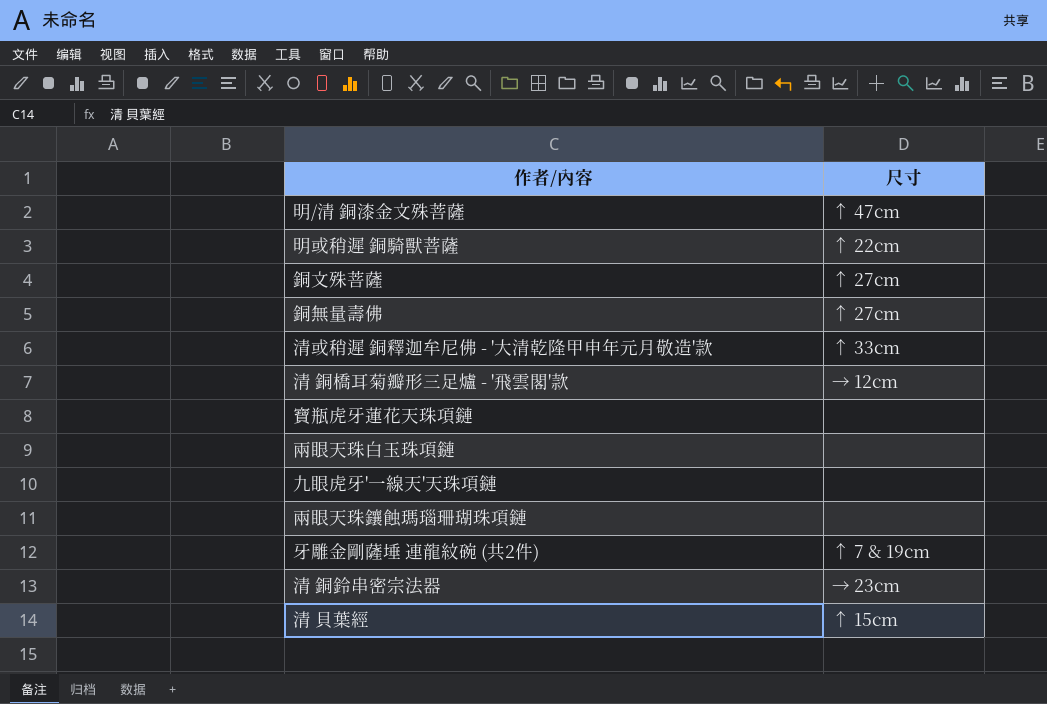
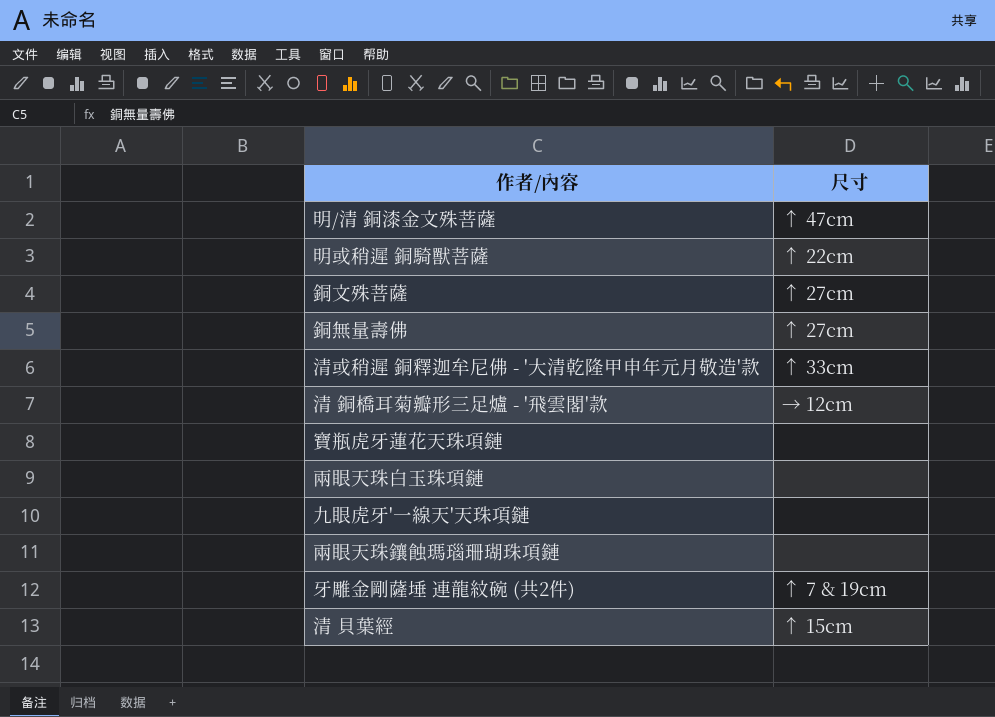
row 清 銅鈴串密宗法器: → 23cm -> none

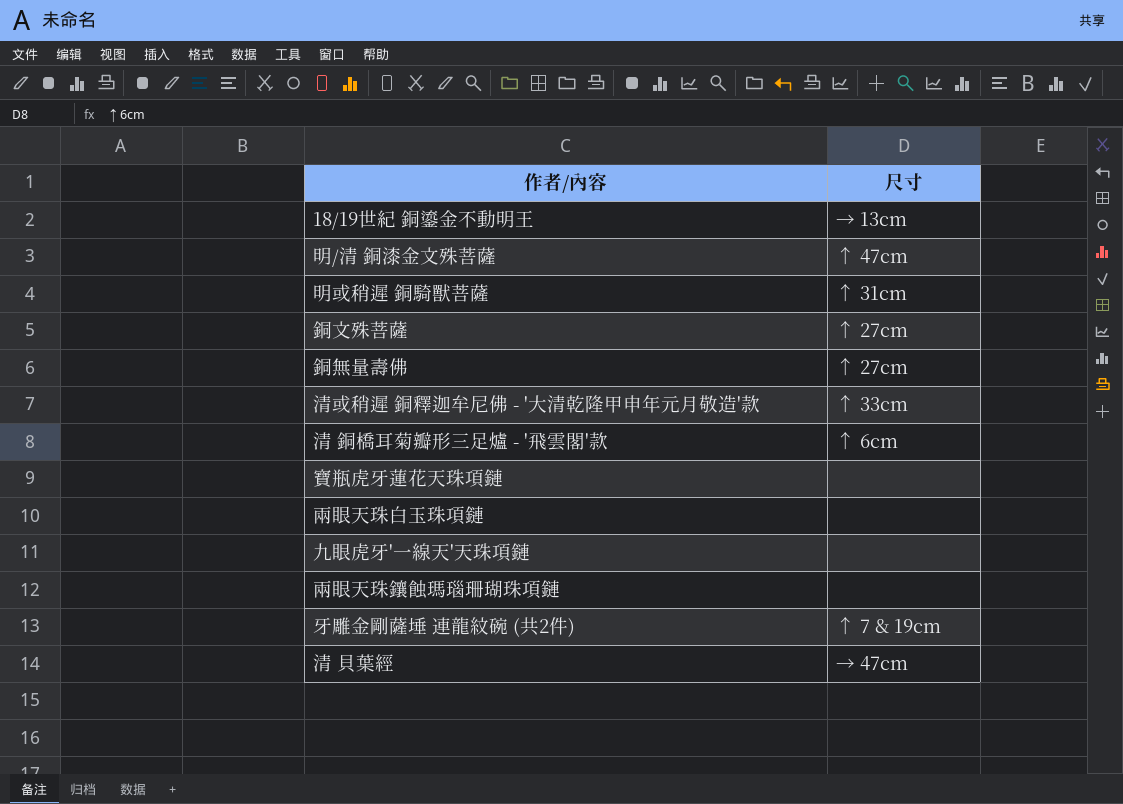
row 18/19世紀 銅鎏金不動明王: none -> → 13cm
明或稍遲 銅騎獸菩薩 | 尺寸: ↑ 22cm -> ↑ 31cm
清 銅橋耳菊瓣形三足爐 - '飛雲閣'款 | 尺寸: → 12cm -> ↑ 6cm
清 貝葉經 | 尺寸: ↑ 15cm -> → 47cm

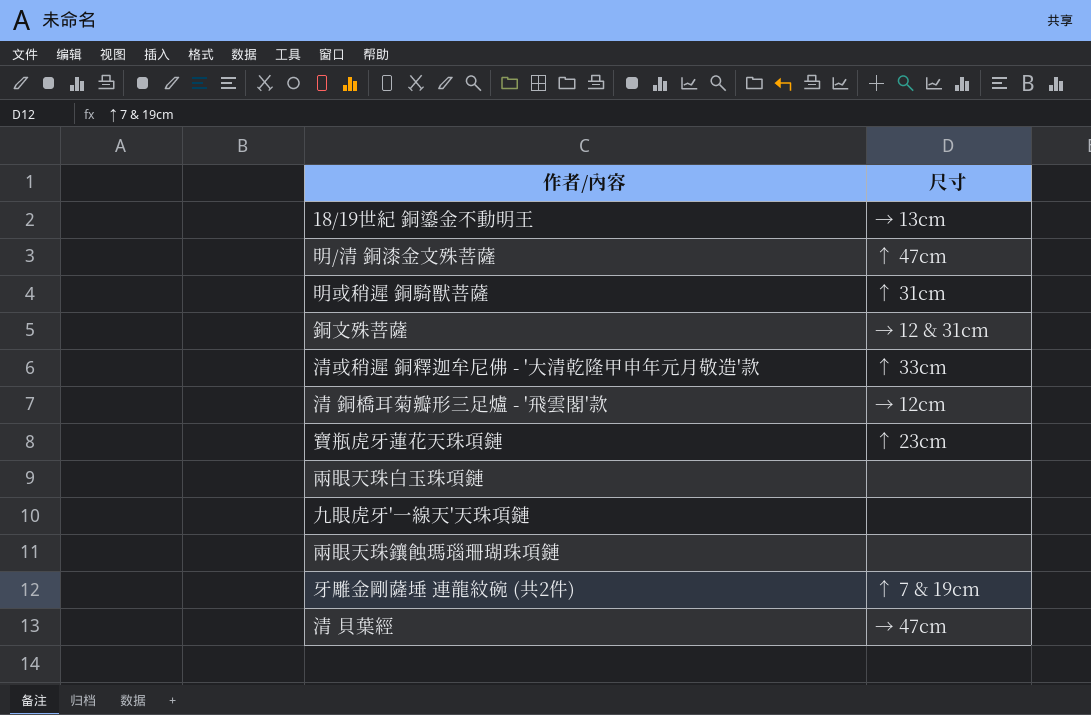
row 銅無量壽佛: ↑ 27cm -> none
銅文殊菩薩 | 尺寸: ↑ 27cm -> → 12 & 31cm
清 銅橋耳菊瓣形三足爐 - '飛雲閣'款 | 尺寸: ↑ 6cm -> → 12cm
寶瓶虎牙蓮花天珠項鏈 | 尺寸: none -> ↑ 23cm

